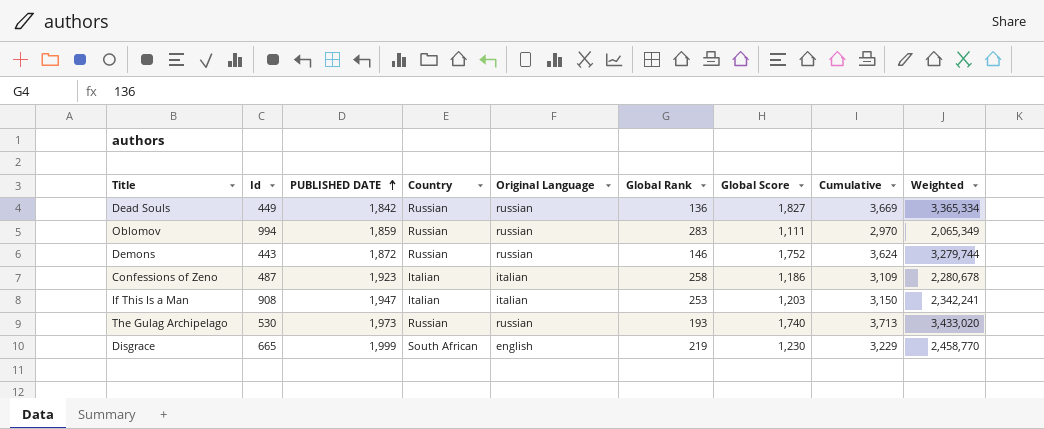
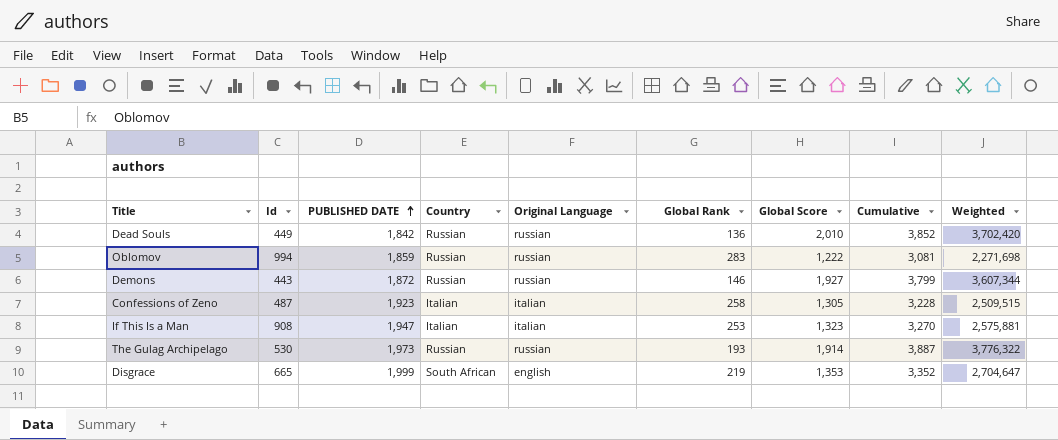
Dead Souls | Global Score: 1,827 -> 2,010
Dead Souls | Cumulative: 3,669 -> 3,852
Dead Souls | Weighted: 3,365,334 -> 3,702,420
Oblomov | Global Score: 1,111 -> 1,222
Oblomov | Cumulative: 2,970 -> 3,081
Oblomov | Weighted: 2,065,349 -> 2,271,698
Demons | Global Score: 1,752 -> 1,927
Demons | Cumulative: 3,624 -> 3,799
Demons | Weighted: 3,279,744 -> 3,607,344
Confessions of Zeno | Global Score: 1,186 -> 1,305
Confessions of Zeno | Cumulative: 3,109 -> 3,228
Confessions of Zeno | Weighted: 2,280,678 -> 2,509,515
If This Is a Man | Global Score: 1,203 -> 1,323
If This Is a Man | Cumulative: 3,150 -> 3,270
If This Is a Man | Weighted: 2,342,241 -> 2,575,881
The Gulag Archipelago | Global Score: 1,740 -> 1,914
The Gulag Archipelago | Cumulative: 3,713 -> 3,887
The Gulag Archipelago | Weighted: 3,433,020 -> 3,776,322
Disgrace | Global Score: 1,230 -> 1,353
Disgrace | Cumulative: 3,229 -> 3,352
Disgrace | Weighted: 2,458,770 -> 2,704,647

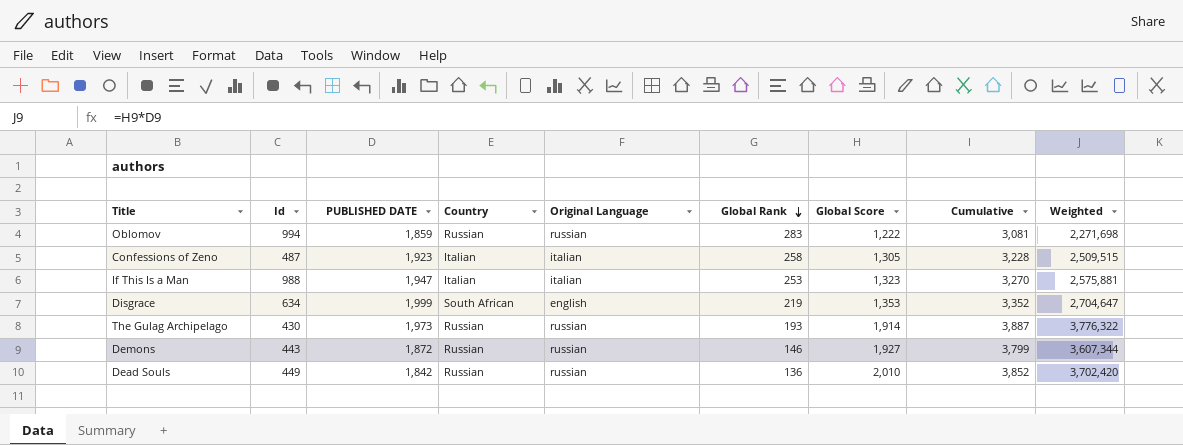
row order: PUBLISHED DATE ascending -> Global Rank descending
If This Is a Man | Id: 908 -> 988
Disgrace | Id: 665 -> 634
The Gulag Archipelago | Id: 530 -> 430

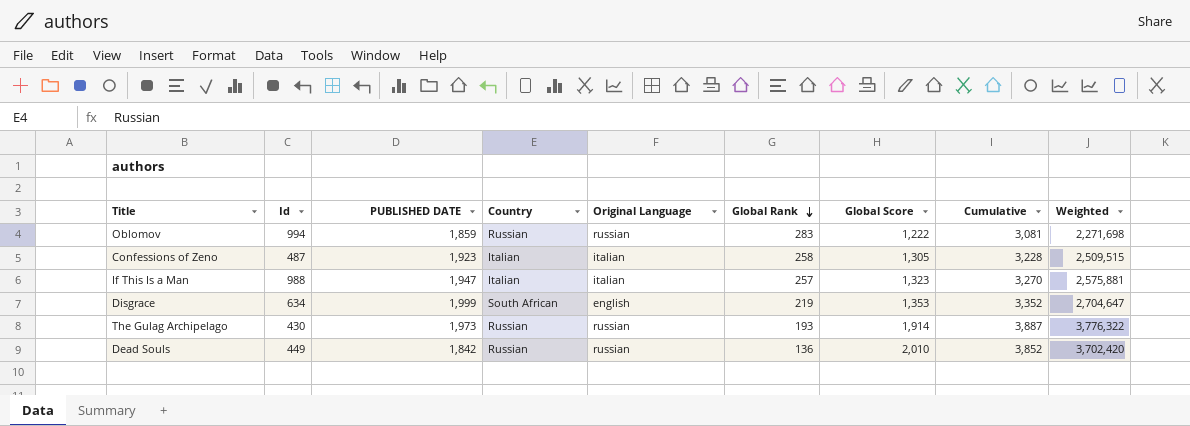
row Demons: 443 | 1,872 | Russian | russian | 146 | 1,927 | 3,799 | 3,607,344 -> none
If This Is a Man | Global Rank: 253 -> 257

